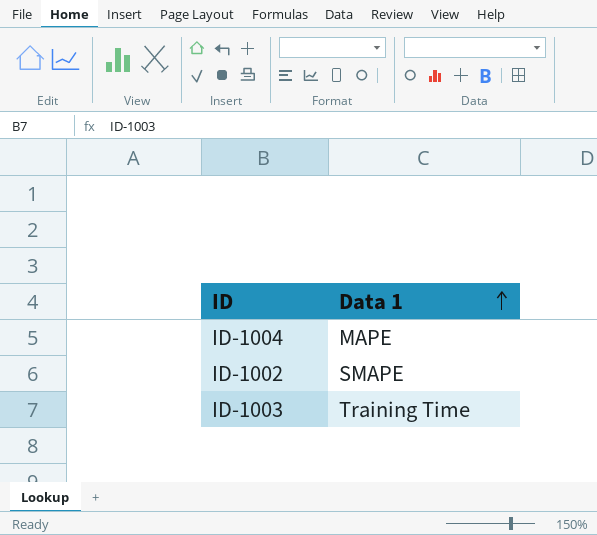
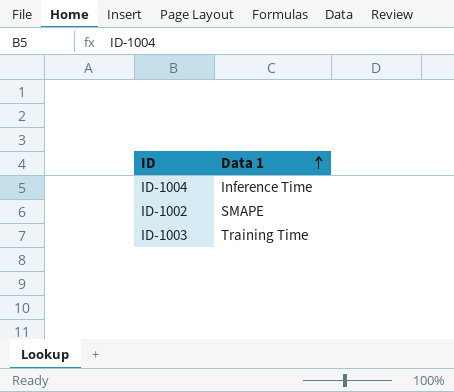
ID-1004 | Data 1: MAPE -> Inference Time

